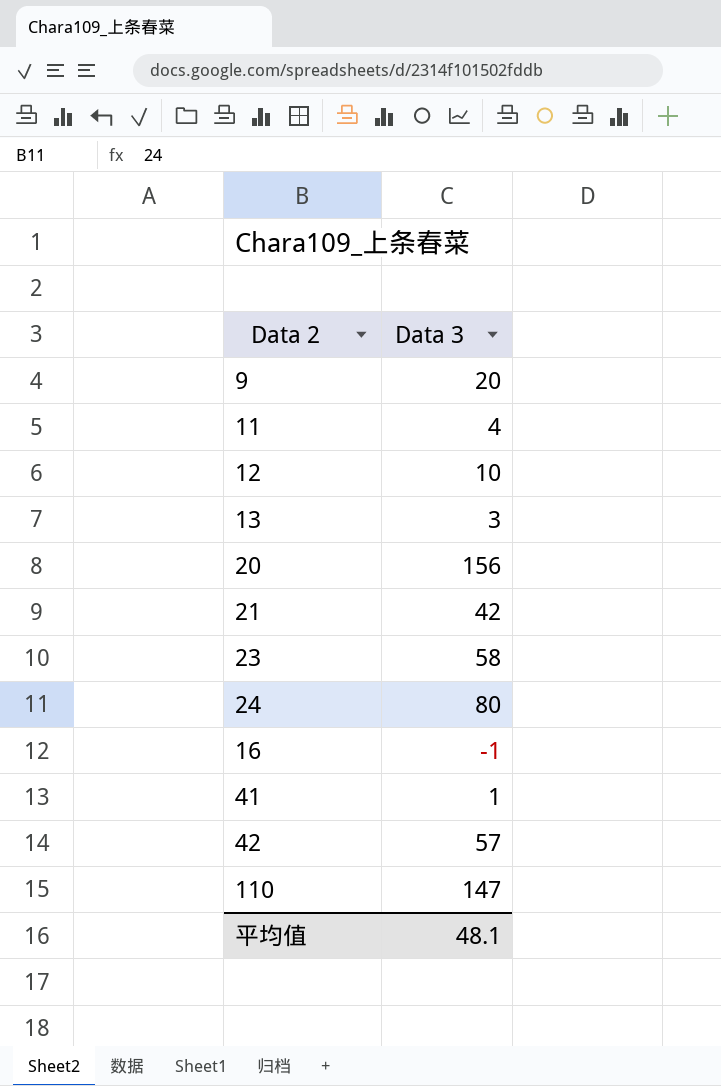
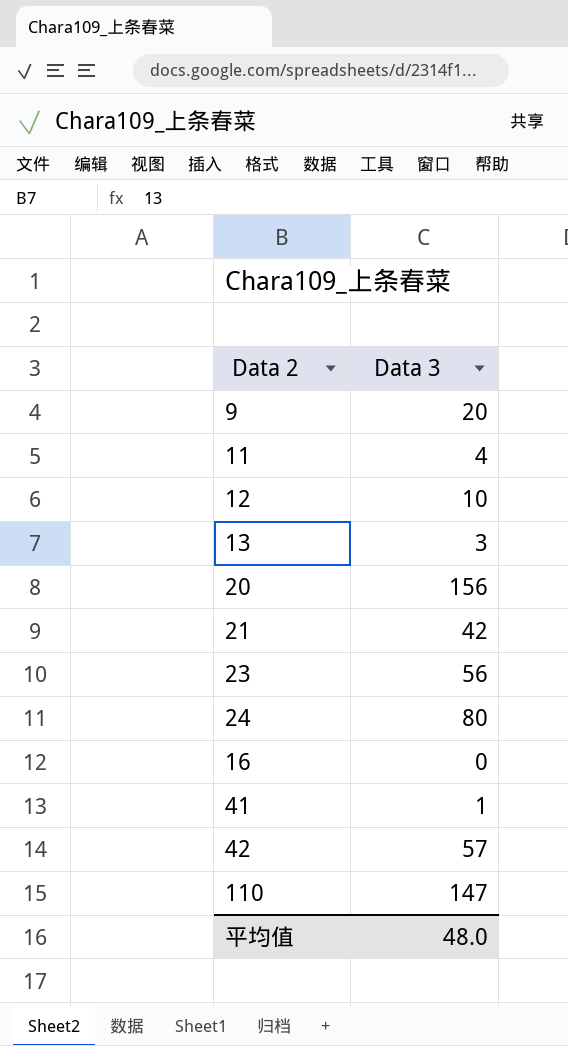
23 | Data 3: 58 -> 56
16 | Data 3: -1 -> 0
平均值 | Data 3: 48.1 -> 48.0

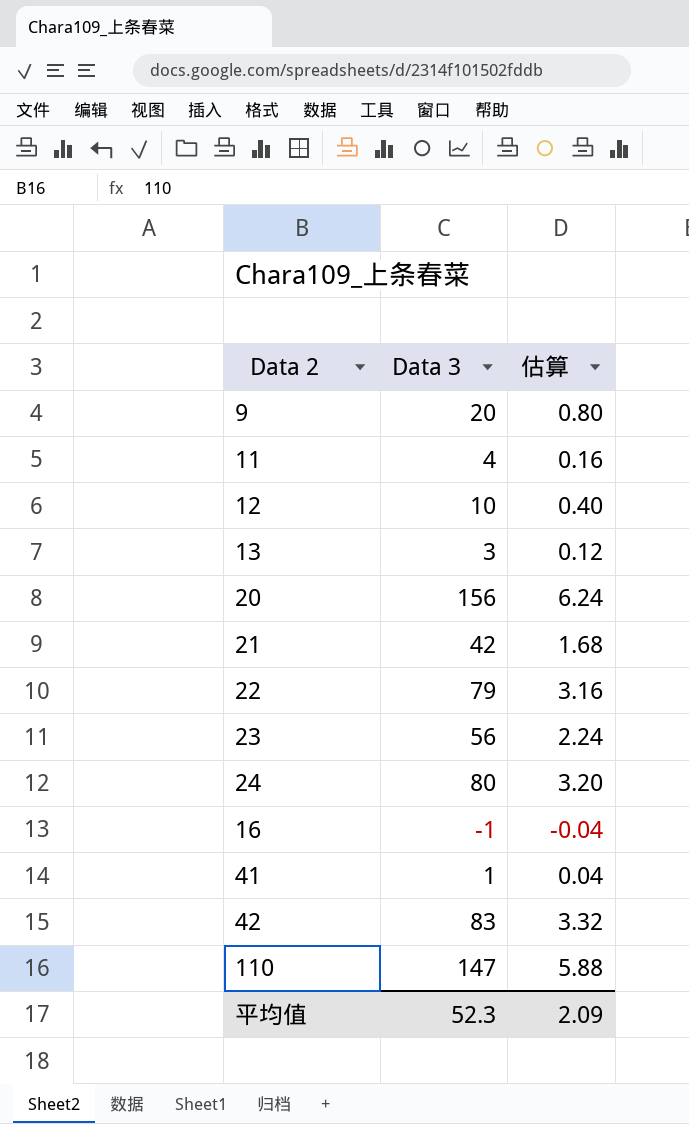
column 估算 | formula: none -> [Data 3] * 0.04
row 22: none -> 79 | 3.16
16 | Data 3: 0 -> -1
42 | Data 3: 57 -> 83
平均值 | Data 3: 48.0 -> 52.3

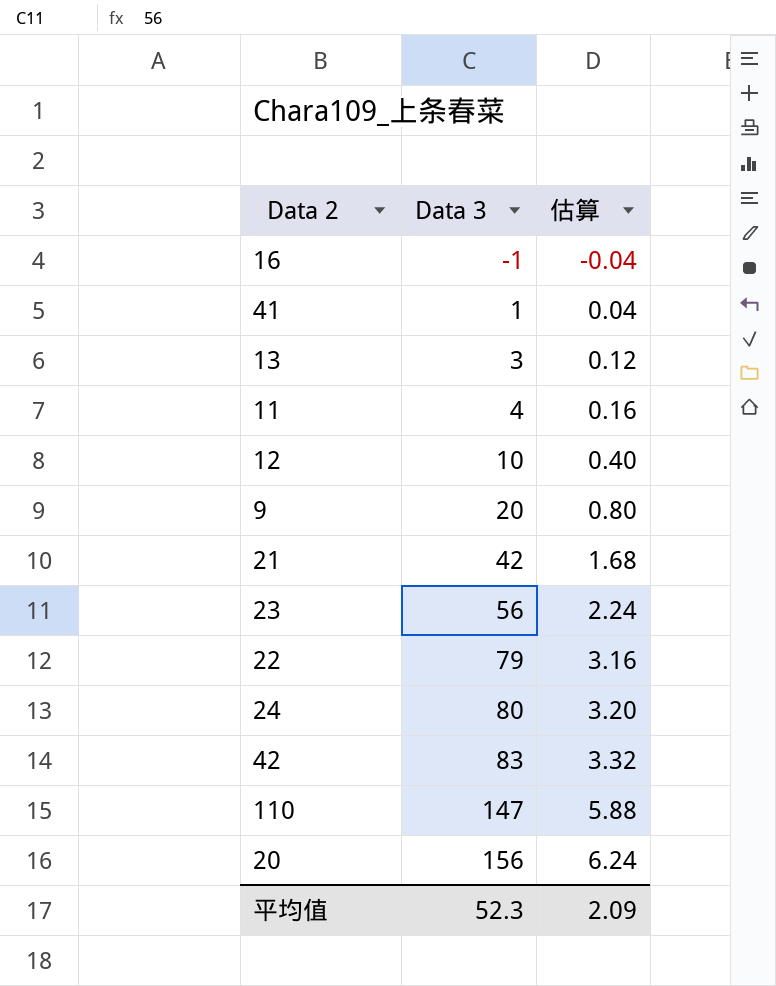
row order: none -> Data 3 ascending

